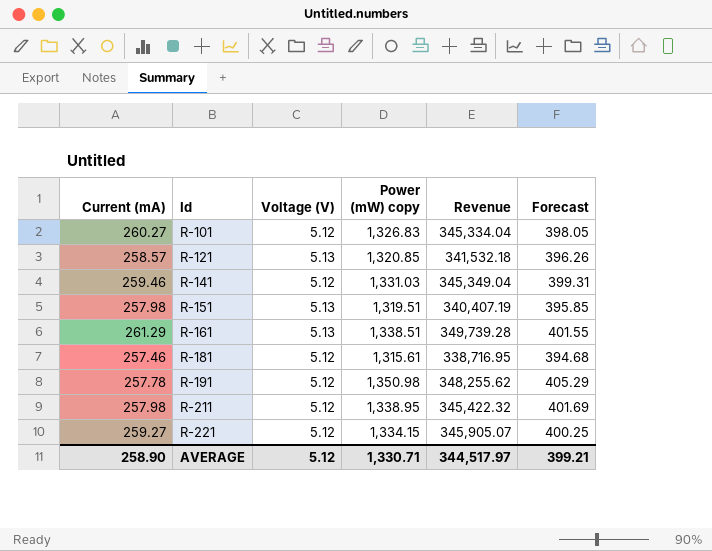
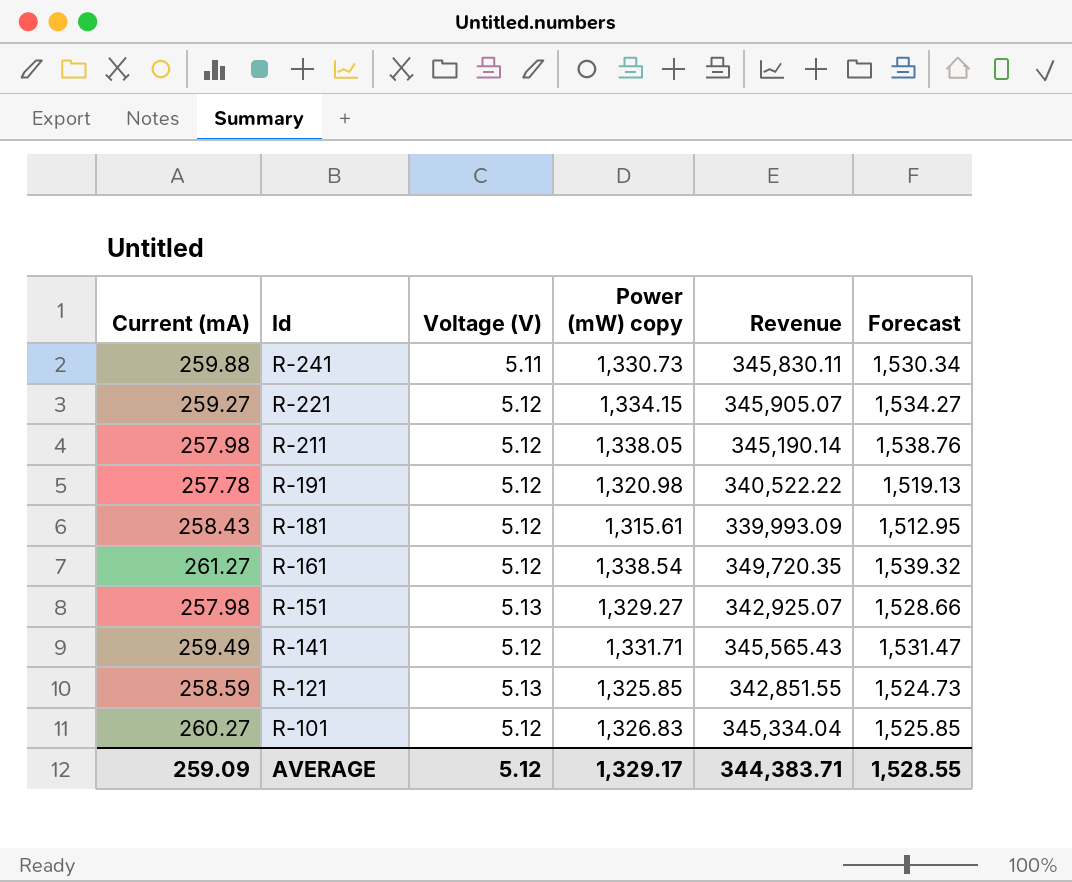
row order: Id ascending -> Id descending
column Forecast | formula: [Power (mW) copy] * 0.3 -> [Power (mW) copy] * 1.15
row R-241: none -> 259.88 | 5.11 | 1,330.73 | 345,830.11 | 1,530.34
R-211 | Power (mW) copy: 1,338.95 -> 1,338.05
R-211 | Revenue: 345,422.32 -> 345,190.14
R-191 | Power (mW) copy: 1,350.98 -> 1,320.98
R-191 | Revenue: 348,255.62 -> 340,522.22
R-181 | Current (mA): 257.46 -> 258.43
R-181 | Revenue: 338,716.95 -> 339,993.09
R-161 | Current (mA): 261.29 -> 261.27
R-161 | Voltage (V): 5.13 -> 5.12
R-161 | Power (mW) copy: 1,338.51 -> 1,338.54
R-161 | Revenue: 349,739.28 -> 349,720.35
R-151 | Power (mW) copy: 1,319.51 -> 1,329.27
R-151 | Revenue: 340,407.19 -> 342,925.07
R-141 | Current (mA): 259.46 -> 259.49
R-141 | Power (mW) copy: 1,331.03 -> 1,331.71
R-141 | Revenue: 345,349.04 -> 345,565.43
R-121 | Current (mA): 258.57 -> 258.59
R-121 | Power (mW) copy: 1,320.85 -> 1,325.85
R-121 | Revenue: 341,532.18 -> 342,851.55
AVERAGE | Current (mA): 258.90 -> 259.09
AVERAGE | Power (mW) copy: 1,330.71 -> 1,329.17
AVERAGE | Revenue: 344,517.97 -> 344,383.71
AVERAGE | Forecast: 399.21 -> 1,528.55

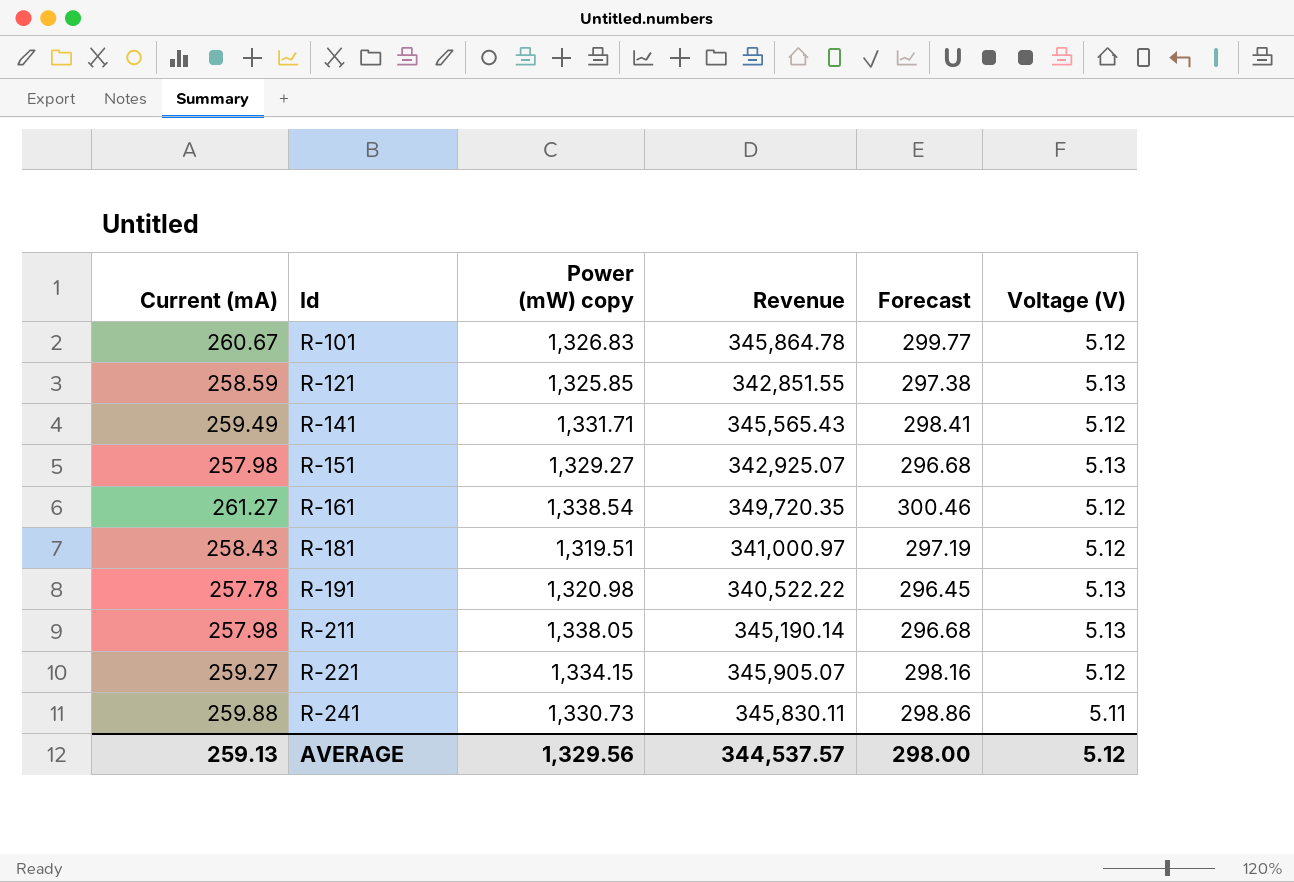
row order: Id descending -> Id ascending
column Forecast | formula: [Power (mW) copy] * 1.15 -> [Current (mA)] * 1.15
column Voltage (V) | position: 3 -> 6
R-101 | Current (mA): 260.27 -> 260.67
R-101 | Revenue: 345,334.04 -> 345,864.78
R-181 | Power (mW) copy: 1,315.61 -> 1,319.51
R-181 | Revenue: 339,993.09 -> 341,000.97
R-191 | Voltage (V): 5.12 -> 5.13
R-211 | Voltage (V): 5.12 -> 5.13
AVERAGE | Current (mA): 259.09 -> 259.13
AVERAGE | Power (mW) copy: 1,329.17 -> 1,329.56
AVERAGE | Revenue: 344,383.71 -> 344,537.57
AVERAGE | Forecast: 1,528.55 -> 298.00

